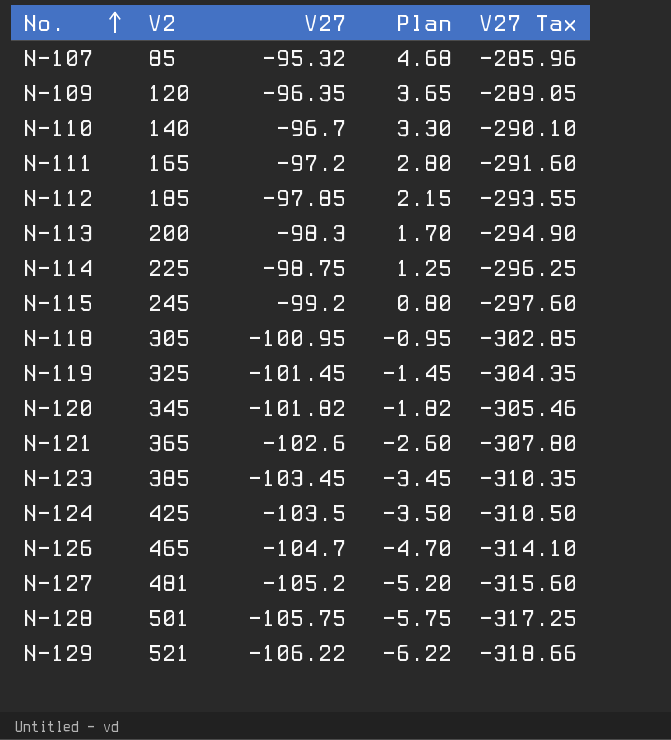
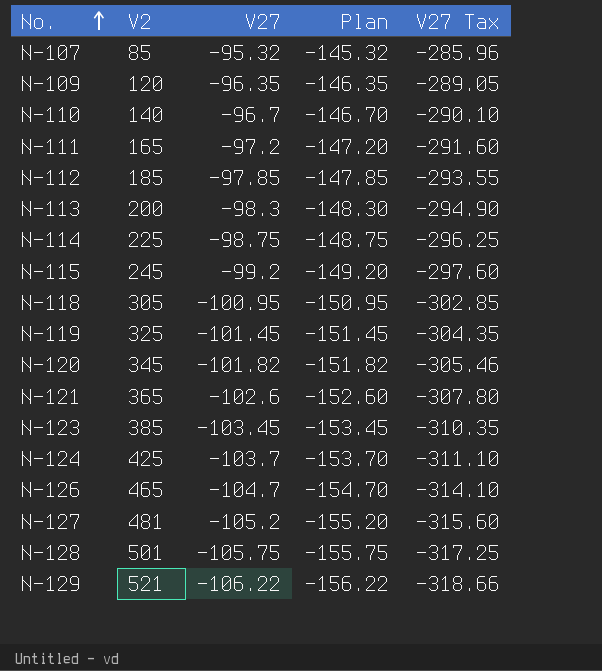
column Plan | formula: [V27] + 100 -> [V27] - 50
N-124 | V27: -103.5 -> -103.7
N-124 | V27 Tax: -310.50 -> -311.10

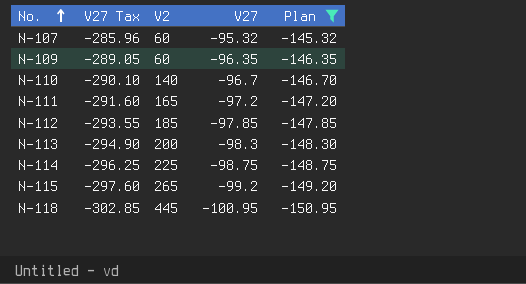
filter: none -> Plan >= -150.95
column V27 Tax | position: 5 -> 2
N-107 | V2: 85 -> 60
N-109 | V2: 120 -> 60
N-115 | V2: 245 -> 265
N-118 | V2: 305 -> 445

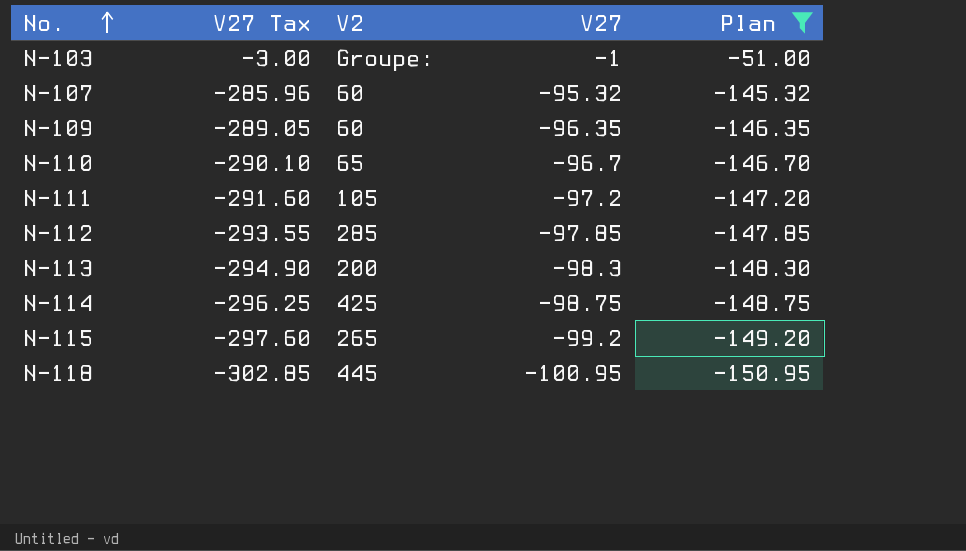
row N-103: none -> -3.00 | Groupe: | -1 | -51.00
N-110 | V2: 140 -> 65
N-111 | V2: 165 -> 105
N-112 | V2: 185 -> 285
N-114 | V2: 225 -> 425

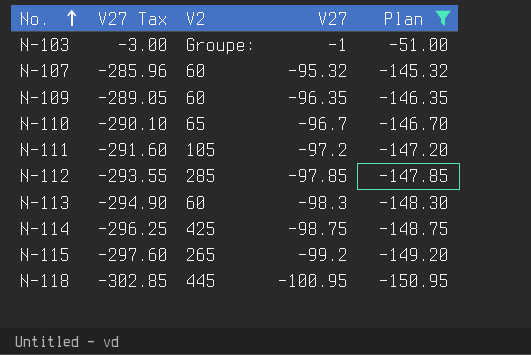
N-113 | V2: 200 -> 60

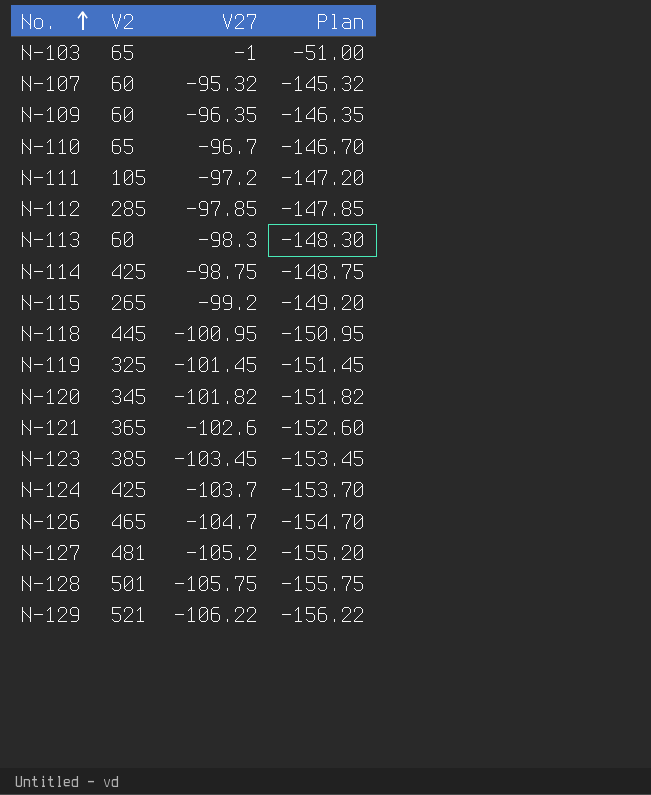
filter: Plan >= -150.95 -> none
column V27 Tax | formula: [V27] * 3 -> none
N-103 | V2: Groupe: -> 65

